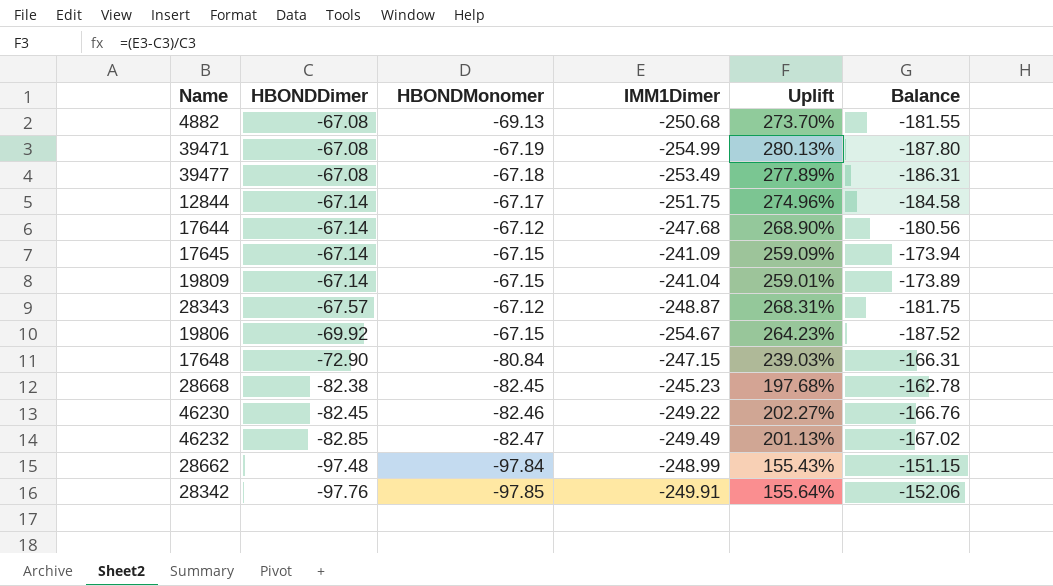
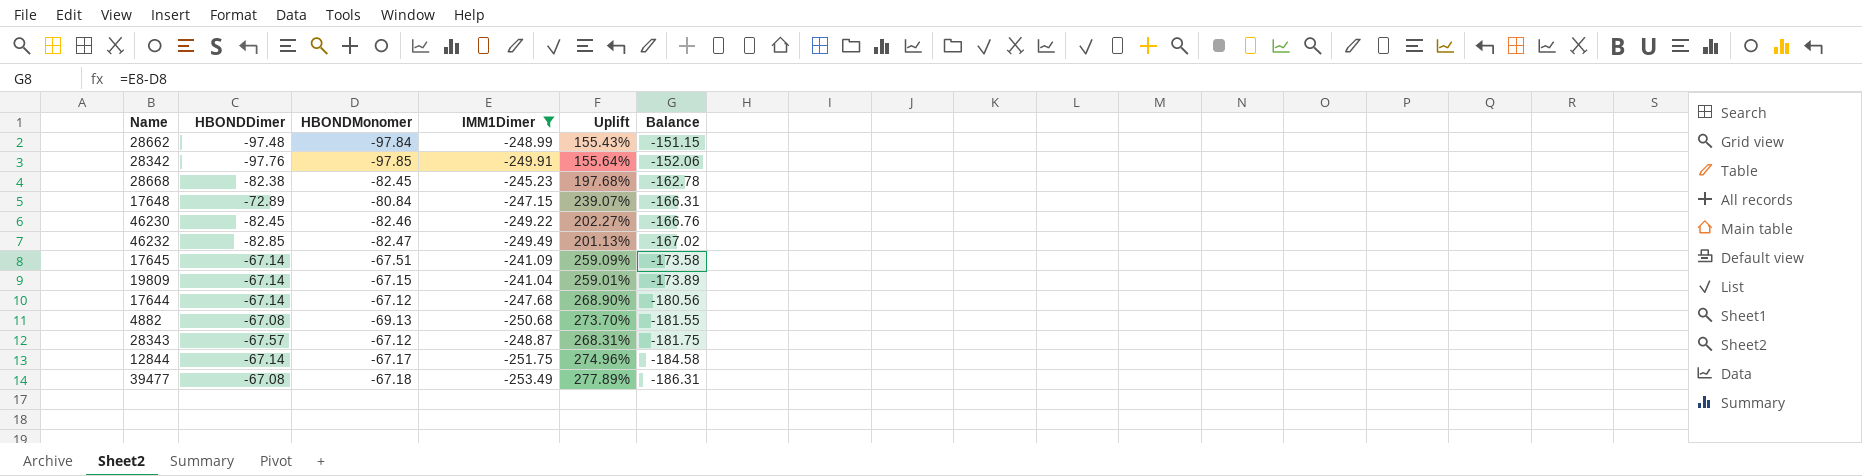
filter: none -> IMM1Dimer >= -253.49
row order: HBONDDimer descending -> Balance descending
17648 | HBONDDimer: -72.90 -> -72.89
17648 | Uplift: 239.03% -> 239.07%
17645 | HBONDMonomer: -67.15 -> -67.51
17645 | Balance: -173.94 -> -173.58

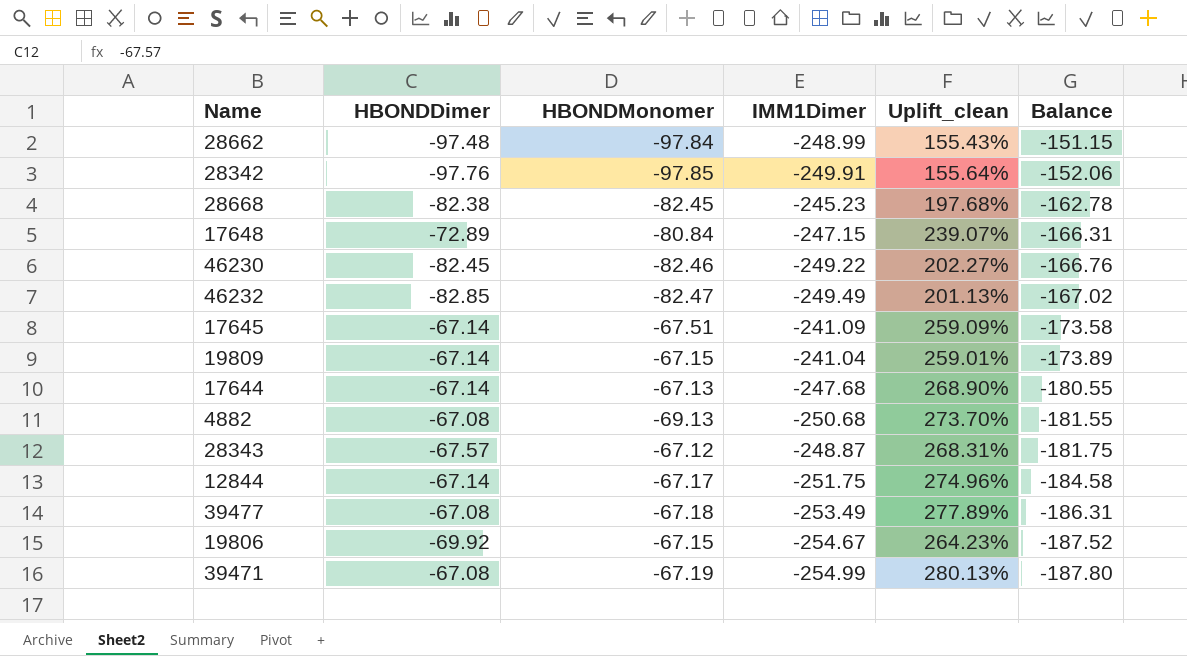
filter: IMM1Dimer >= -253.49 -> none
column name: Uplift -> Uplift_clean
17644 | HBONDMonomer: -67.12 -> -67.13
17644 | Balance: -180.56 -> -180.55

